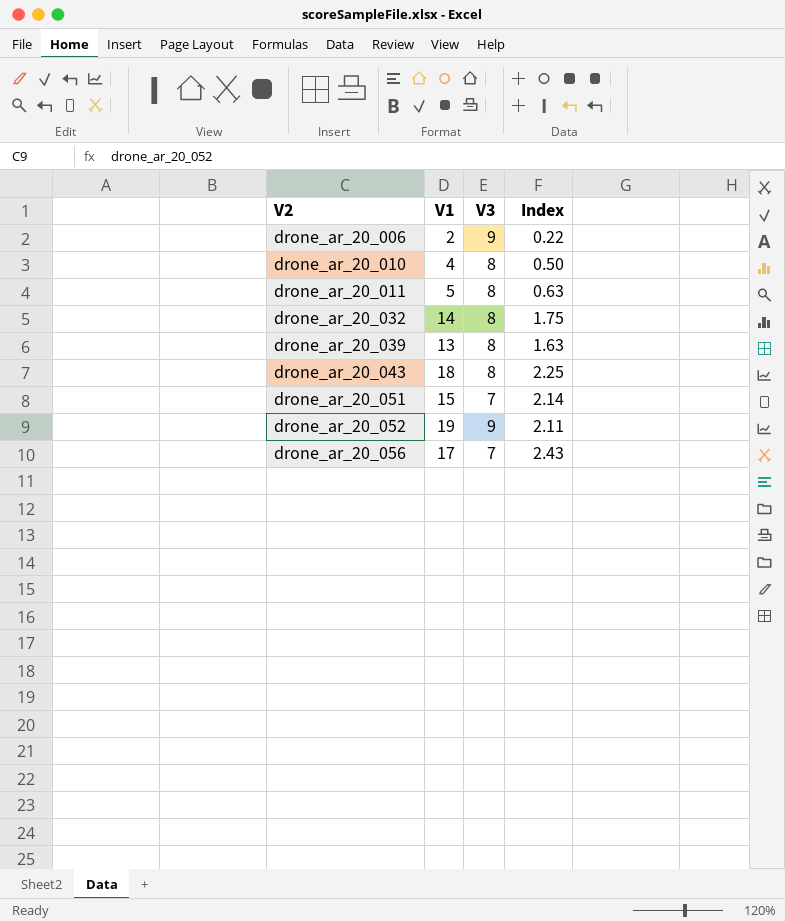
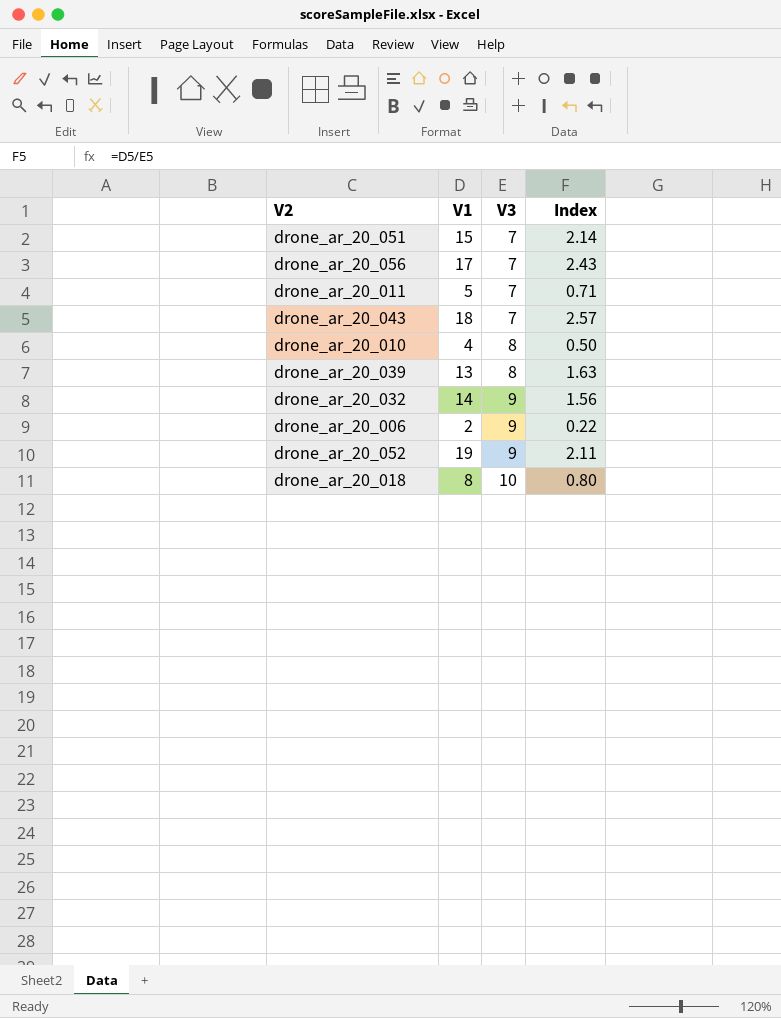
row order: V2 ascending -> V3 ascending
drone_ar_20_011 | V3: 8 -> 7
drone_ar_20_011 | Index: 0.63 -> 0.71
drone_ar_20_043 | V3: 8 -> 7
drone_ar_20_043 | Index: 2.25 -> 2.57
drone_ar_20_032 | V3: 8 -> 9
drone_ar_20_032 | Index: 1.75 -> 1.56
row drone_ar_20_018: none -> 8 | 10 | 0.80

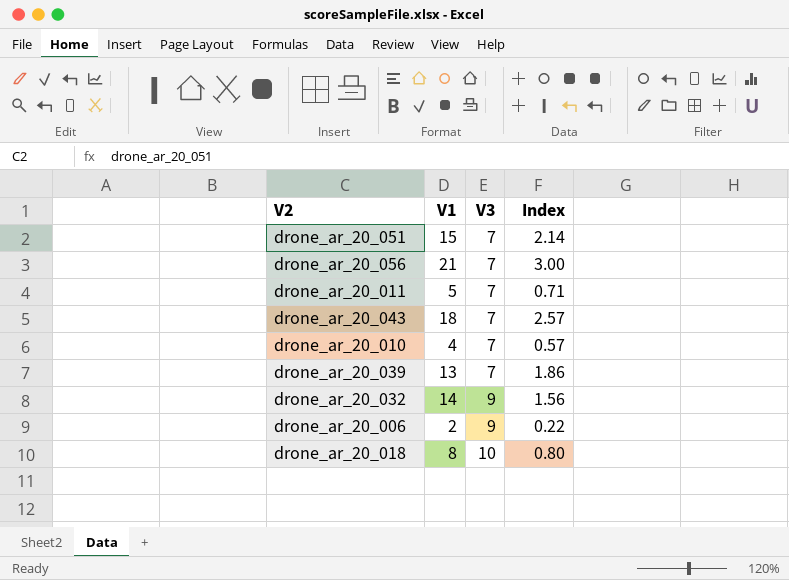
row drone_ar_20_052: 19 | 9 | 2.11 -> none
drone_ar_20_056 | V1: 17 -> 21
drone_ar_20_056 | Index: 2.43 -> 3.00
drone_ar_20_010 | V3: 8 -> 7
drone_ar_20_010 | Index: 0.50 -> 0.57
drone_ar_20_039 | V3: 8 -> 7
drone_ar_20_039 | Index: 1.63 -> 1.86

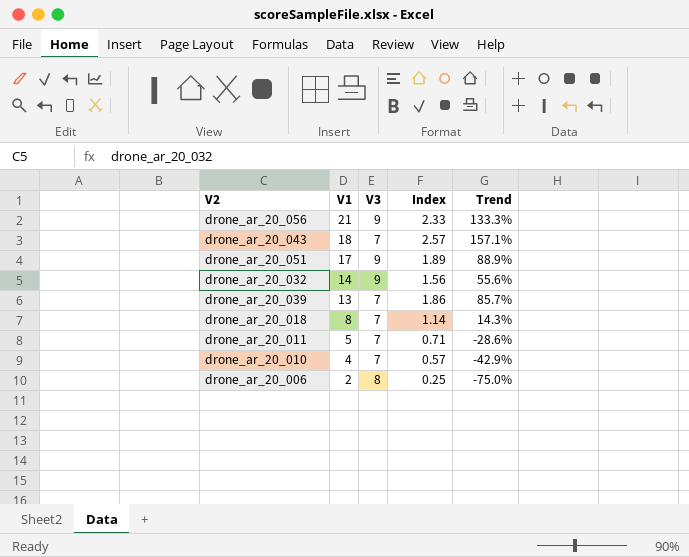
row order: V3 ascending -> V1 descending
column Trend | formula: none -> ([V1] - [V3]) / [V3]
drone_ar_20_056 | V3: 7 -> 9
drone_ar_20_056 | Index: 3.00 -> 2.33
drone_ar_20_051 | V1: 15 -> 17
drone_ar_20_051 | V3: 7 -> 9
drone_ar_20_051 | Index: 2.14 -> 1.89
drone_ar_20_018 | V3: 10 -> 7
drone_ar_20_018 | Index: 0.80 -> 1.14
drone_ar_20_006 | V3: 9 -> 8
drone_ar_20_006 | Index: 0.22 -> 0.25

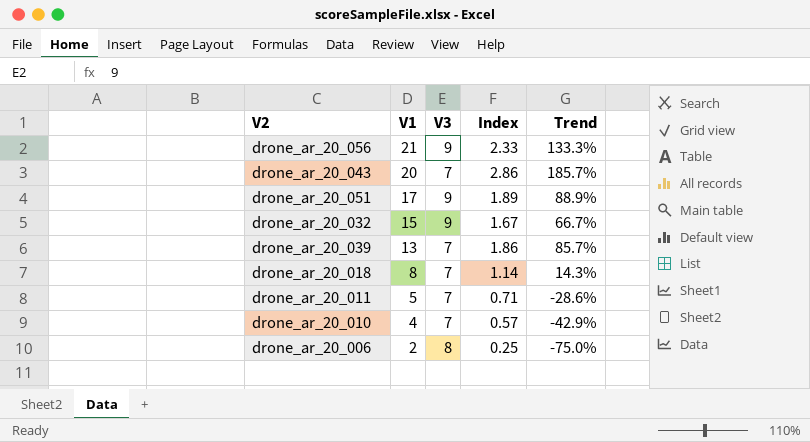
drone_ar_20_043 | V1: 18 -> 20
drone_ar_20_043 | Index: 2.57 -> 2.86
drone_ar_20_043 | Trend: 157.1% -> 185.7%
drone_ar_20_032 | V1: 14 -> 15
drone_ar_20_032 | Index: 1.56 -> 1.67
drone_ar_20_032 | Trend: 55.6% -> 66.7%

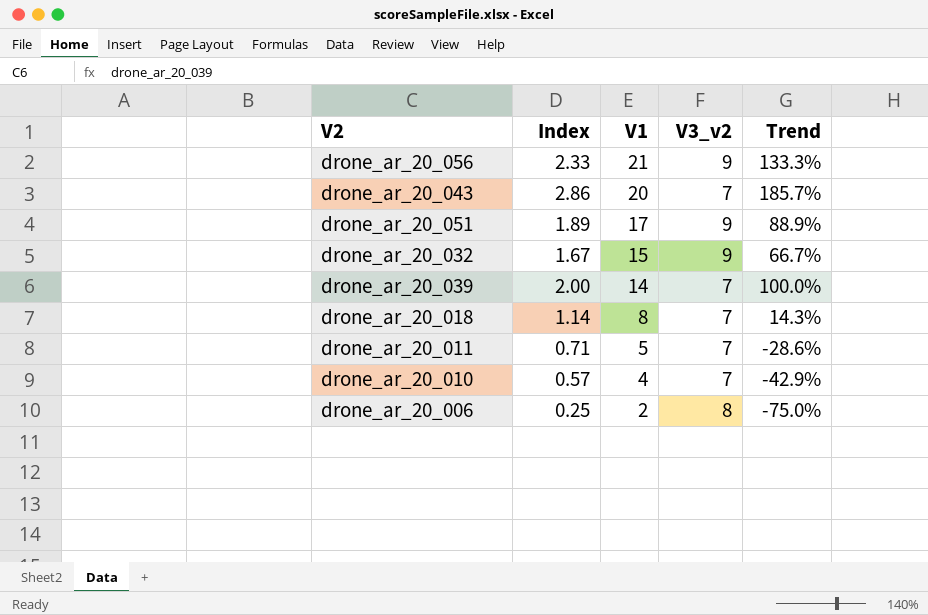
column Index | position: 4 -> 2
column name: V3 -> V3_v2
drone_ar_20_039 | Index: 1.86 -> 2.00
drone_ar_20_039 | V1: 13 -> 14
drone_ar_20_039 | Trend: 85.7% -> 100.0%

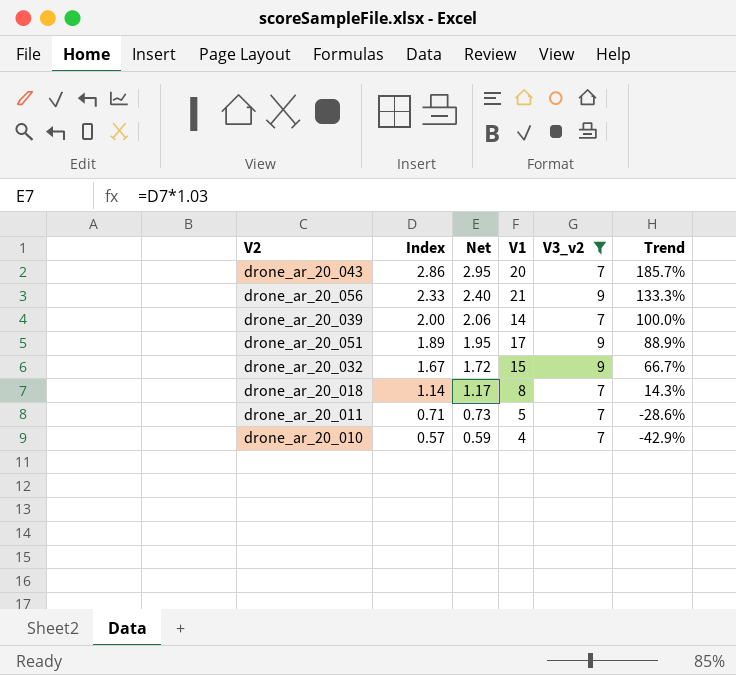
filter: none -> V3_v2 != 8
row order: V1 descending -> Index descending
column Net | formula: none -> [Index] * 1.03

